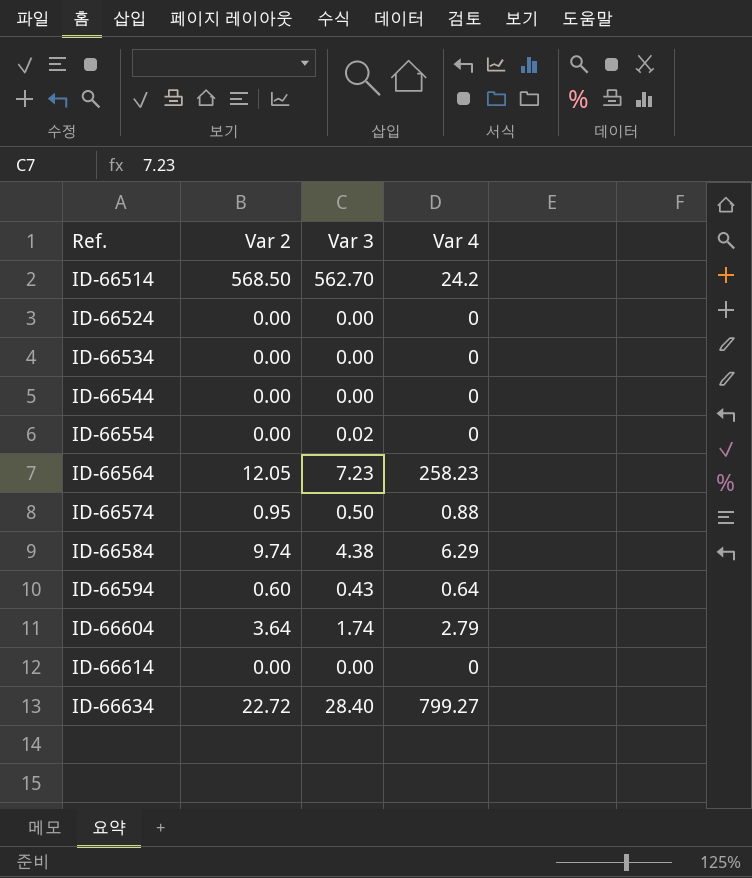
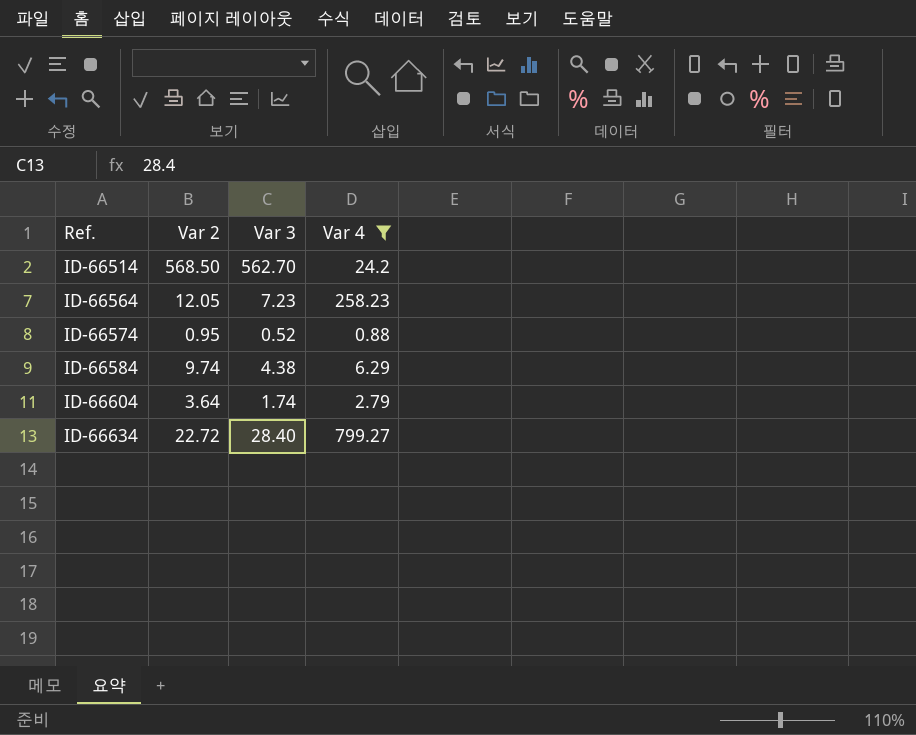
filter: none -> Var 4 >= 0.88
ID-66574 | Var 3: 0.50 -> 0.52

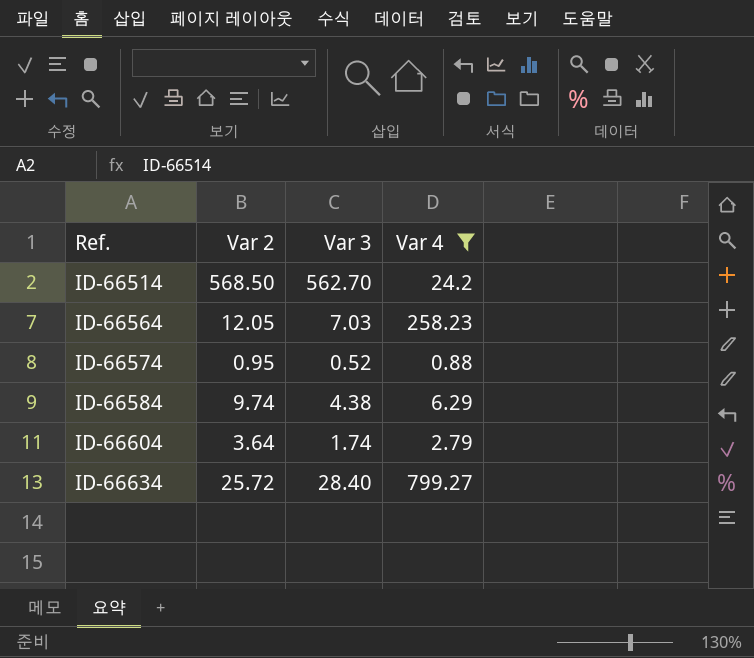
ID-66564 | Var 3: 7.23 -> 7.03
ID-66634 | Var 2: 22.72 -> 25.72

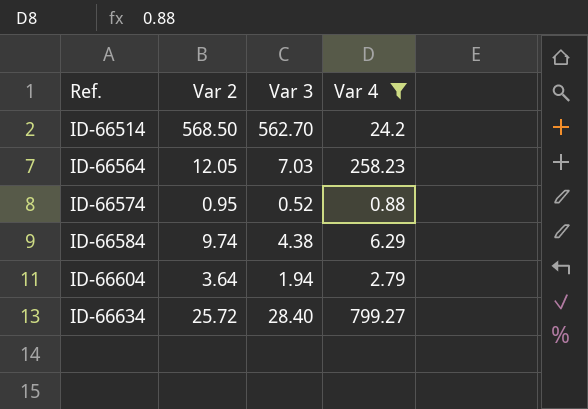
ID-66604 | Var 3: 1.74 -> 1.94

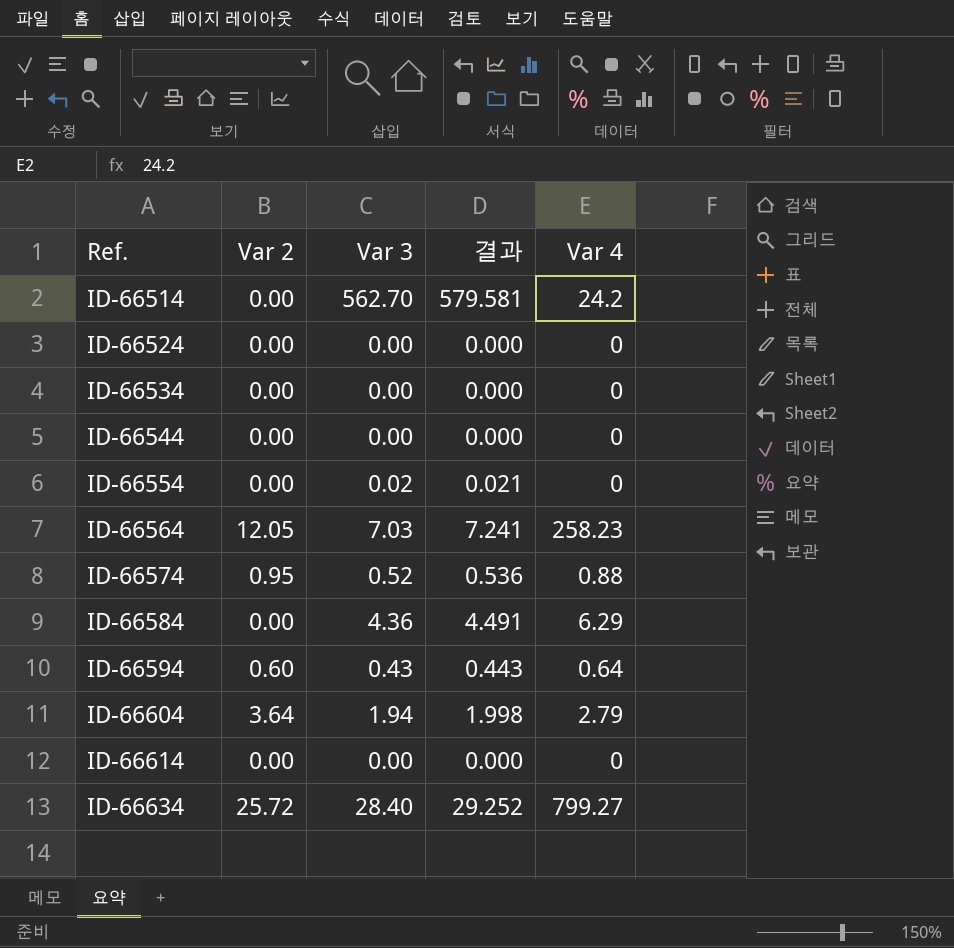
filter: Var 4 >= 0.88 -> none
column 결과 | formula: none -> [Var 3] * 1.03
ID-66514 | Var 2: 568.50 -> 0.00
ID-66584 | Var 2: 9.74 -> 0.00
ID-66584 | Var 3: 4.38 -> 4.36

